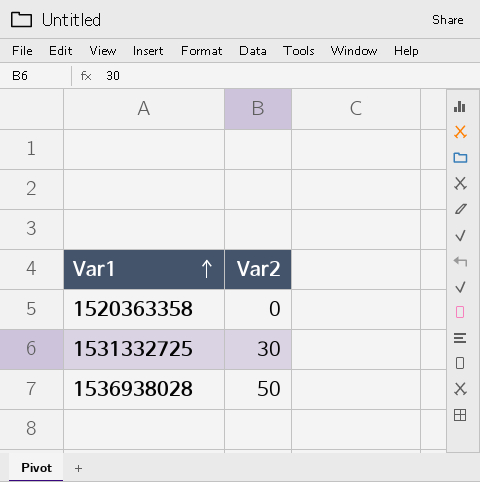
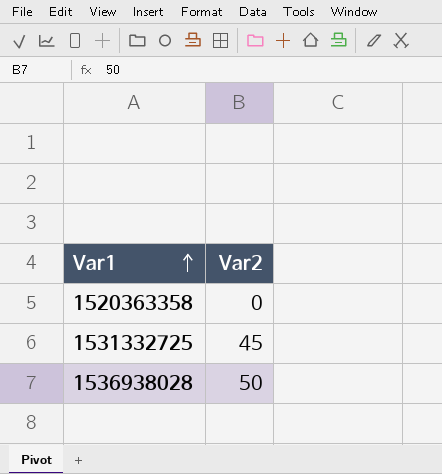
1531332725 | Var2: 30 -> 45

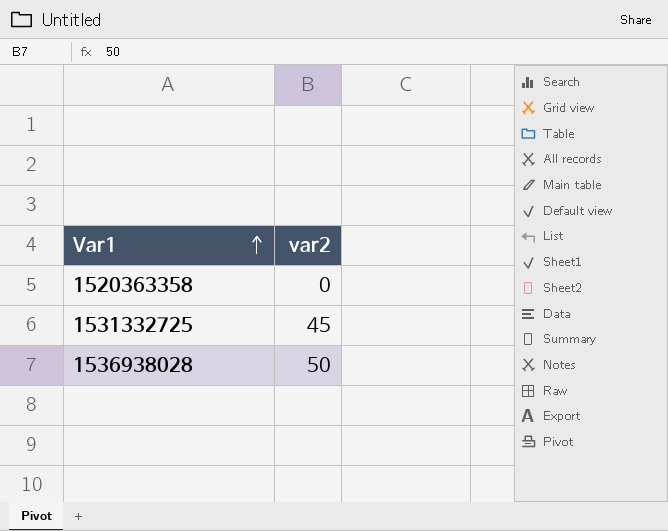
column name: Var2 -> var2

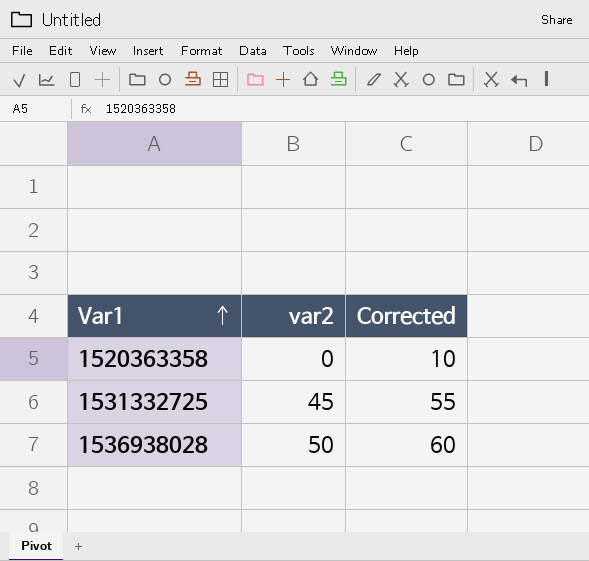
column Corrected | formula: none -> [var2] + 10

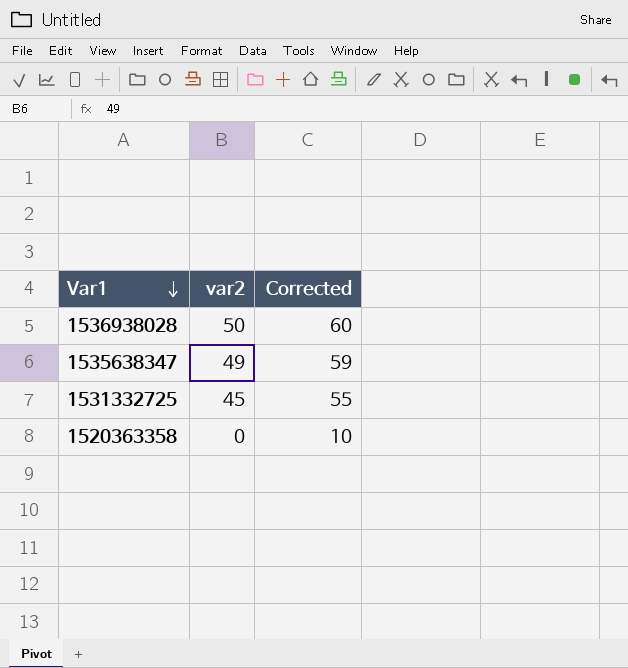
row order: Var1 ascending -> Var1 descending
row 1535638347: none -> 49 | 59

